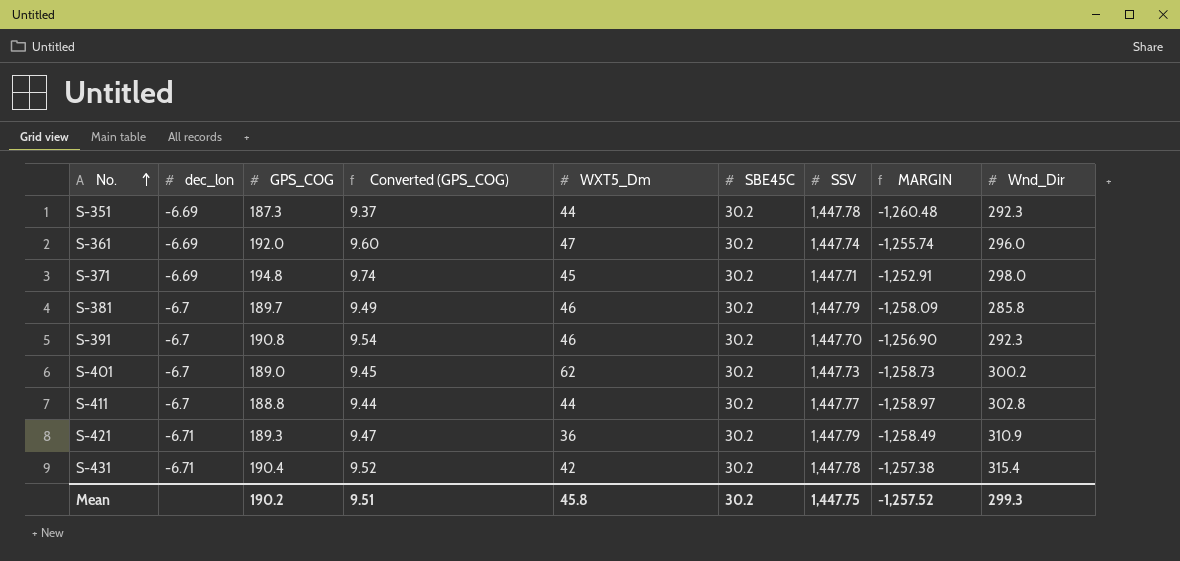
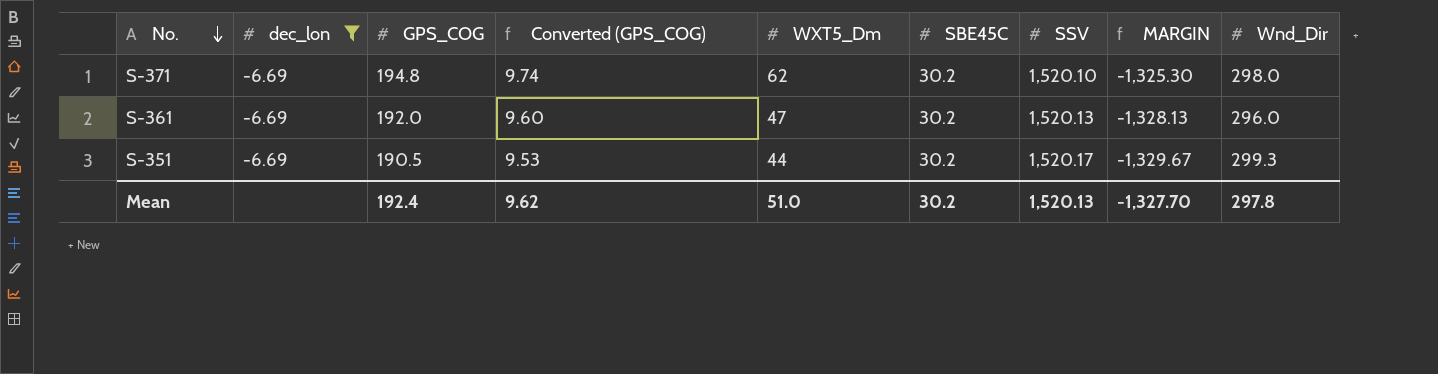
filter: none -> dec_lon = -6.69
row order: No. ascending -> No. descending
S-371 | WXT5_Dm: 45 -> 62
S-371 | SSV: 1,447.71 -> 1,520.10
S-371 | MARGIN: -1,252.91 -> -1,325.30
S-361 | SSV: 1,447.74 -> 1,520.13
S-361 | MARGIN: -1,255.74 -> -1,328.13
S-351 | GPS_COG: 187.3 -> 190.5
S-351 | Converted (GPS_COG): 9.37 -> 9.53
S-351 | SSV: 1,447.78 -> 1,520.17
S-351 | MARGIN: -1,260.48 -> -1,329.67
S-351 | Wnd_Dir: 292.3 -> 299.3
Mean | GPS_COG: 190.2 -> 192.4
Mean | Converted (GPS_COG): 9.51 -> 9.62
Mean | WXT5_Dm: 45.8 -> 51.0
Mean | SSV: 1,447.75 -> 1,520.13
Mean | MARGIN: -1,257.52 -> -1,327.70
Mean | Wnd_Dir: 299.3 -> 297.8

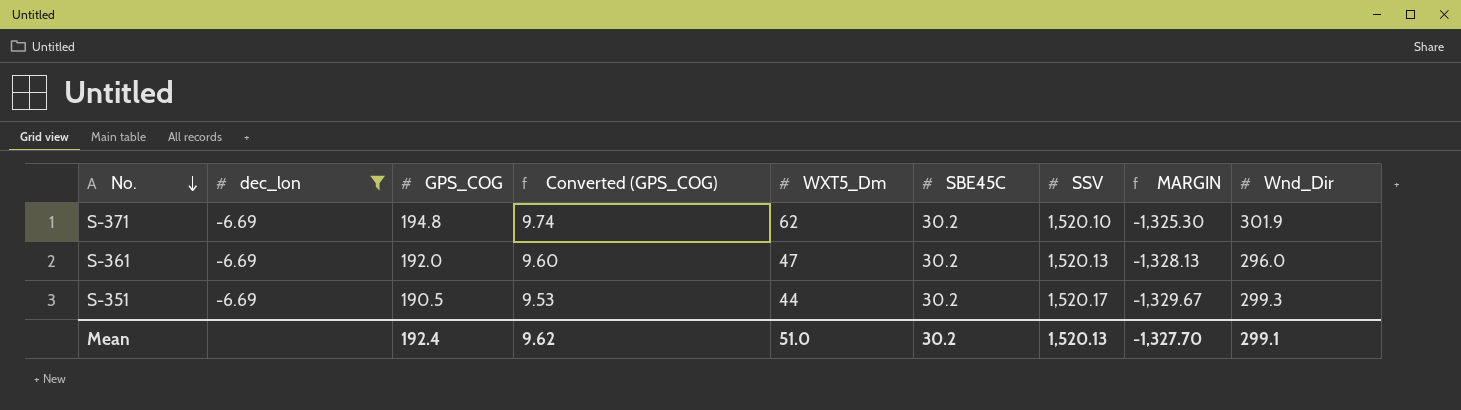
S-371 | Wnd_Dir: 298.0 -> 301.9
Mean | Wnd_Dir: 297.8 -> 299.1

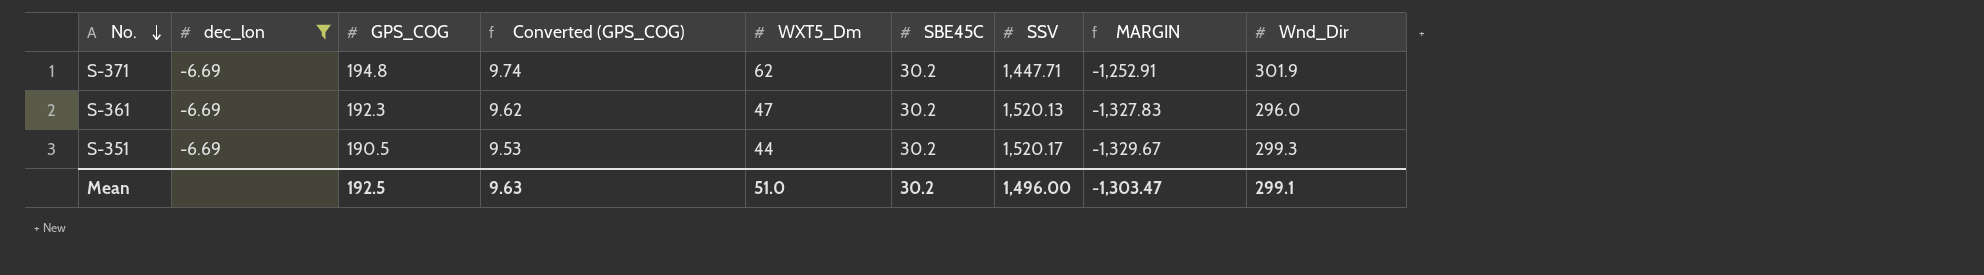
S-371 | SSV: 1,520.10 -> 1,447.71
S-371 | MARGIN: -1,325.30 -> -1,252.91
S-361 | GPS_COG: 192.0 -> 192.3
S-361 | Converted (GPS_COG): 9.60 -> 9.62
S-361 | MARGIN: -1,328.13 -> -1,327.83
Mean | GPS_COG: 192.4 -> 192.5
Mean | Converted (GPS_COG): 9.62 -> 9.63
Mean | SSV: 1,520.13 -> 1,496.00
Mean | MARGIN: -1,327.70 -> -1,303.47

